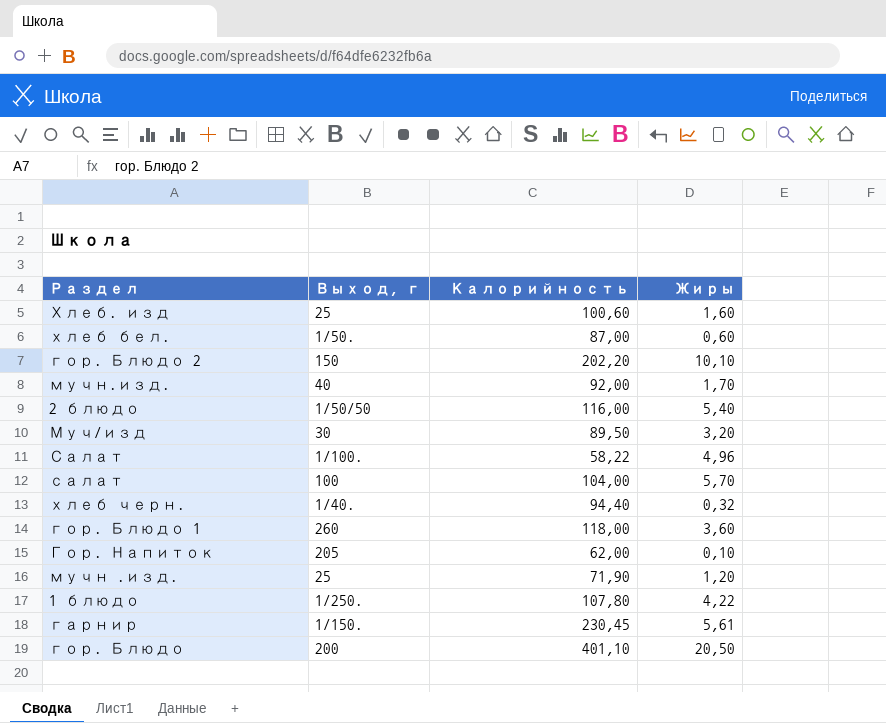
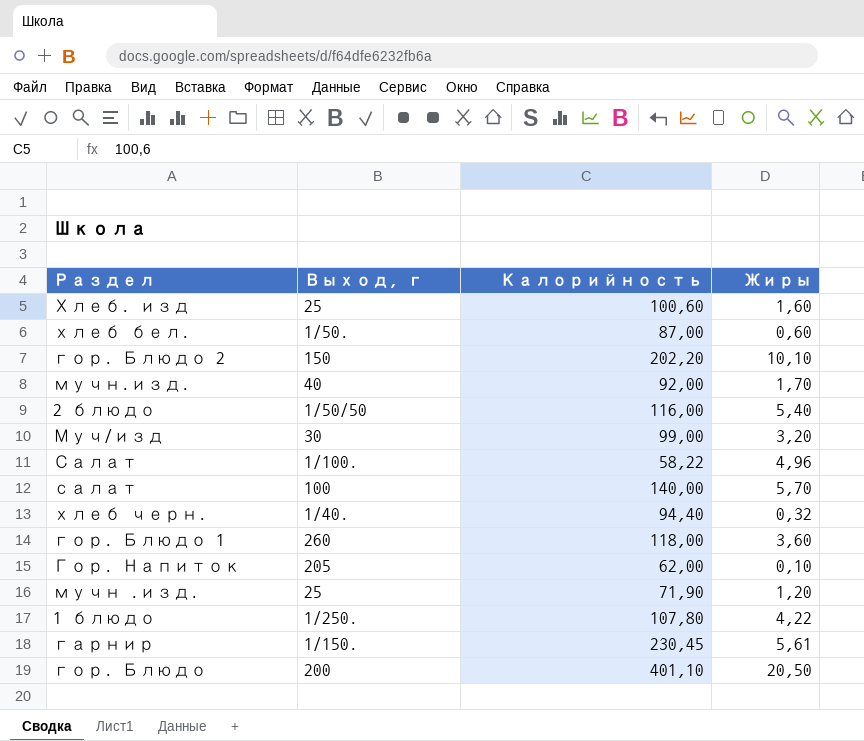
Муч/изд | Калорийность: 89,50 -> 99,00
салат | Калорийность: 104,00 -> 140,00

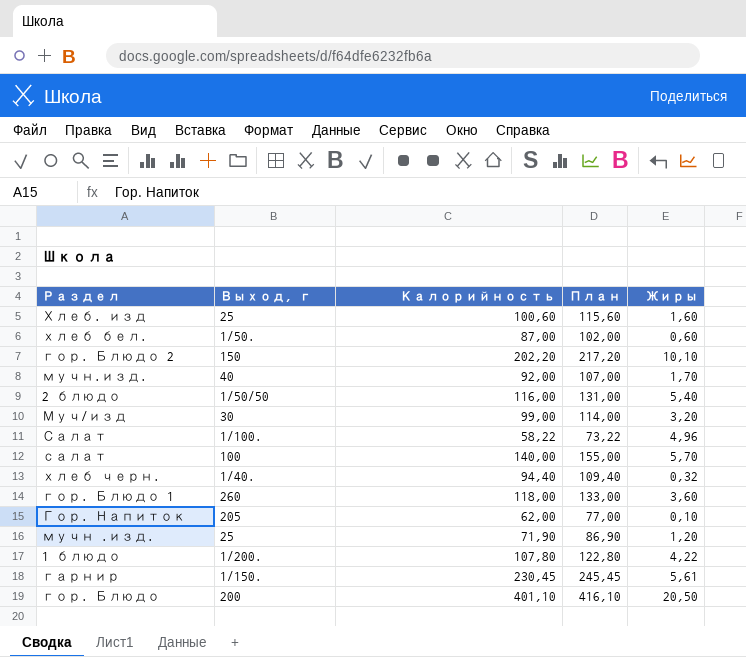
column План | formula: none -> [Калорийность] + 15
1 блюдо | Выход, г: 1/250. -> 1/200.

